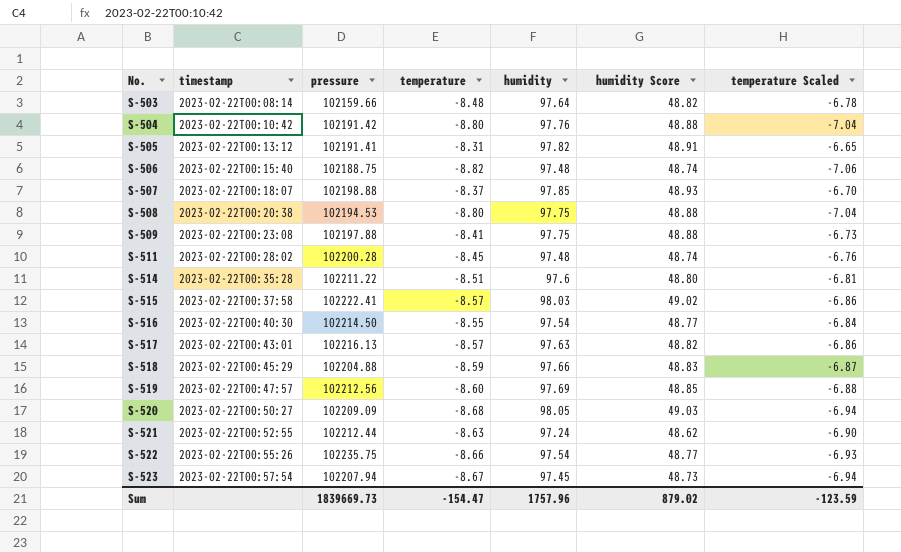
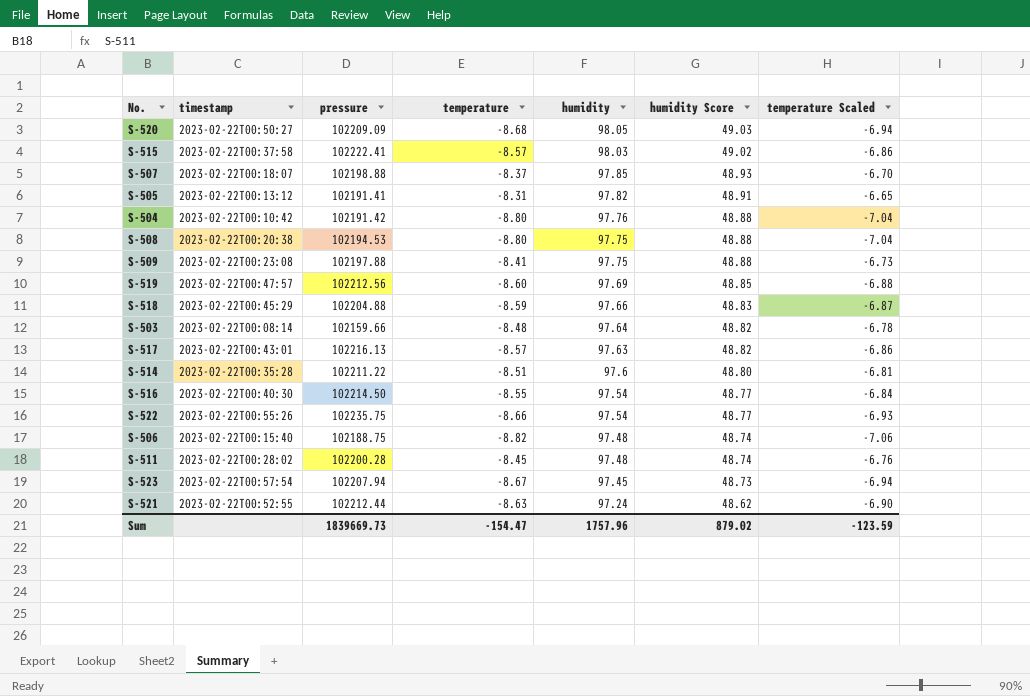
row order: No. ascending -> humidity descending

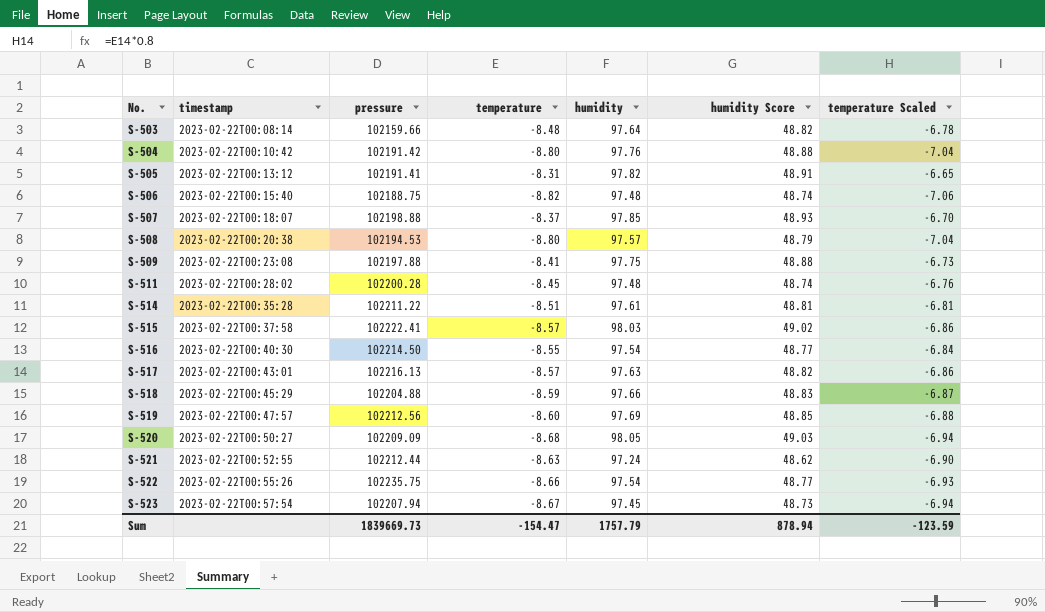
row order: humidity descending -> No. ascending
S-508 | humidity: 97.75 -> 97.57
S-508 | humidity Score: 48.88 -> 48.79
S-514 | humidity: 97.6 -> 97.61
S-514 | humidity Score: 48.80 -> 48.81
Sum | humidity: 1757.96 -> 1757.79
Sum | humidity Score: 879.02 -> 878.94

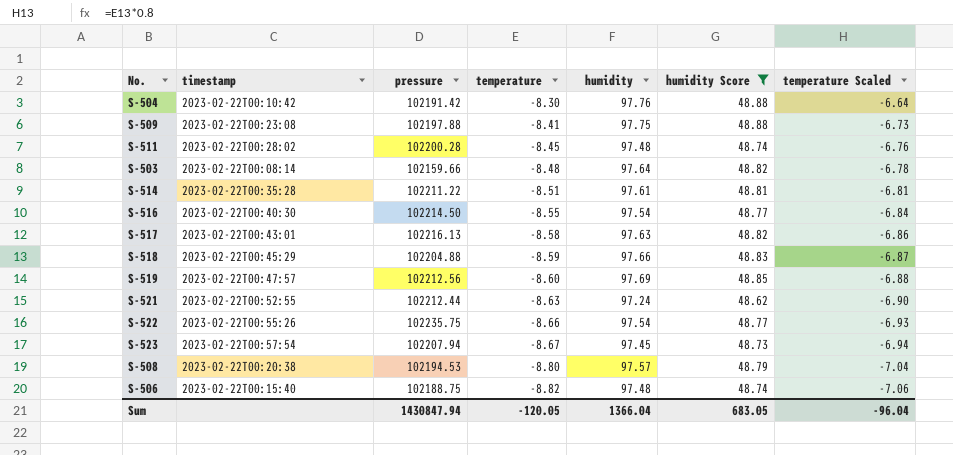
filter: none -> humidity Score <= 48.88
row order: No. ascending -> temperature descending
S-504 | temperature: -8.80 -> -8.30
S-504 | temperature Scaled: -7.04 -> -6.64
S-517 | temperature: -8.57 -> -8.58
Sum | pressure: 1839669.73 -> 1430847.94
Sum | temperature: -154.47 -> -120.05
Sum | humidity: 1757.79 -> 1366.04
Sum | humidity Score: 878.94 -> 683.05
Sum | temperature Scaled: -123.59 -> -96.04

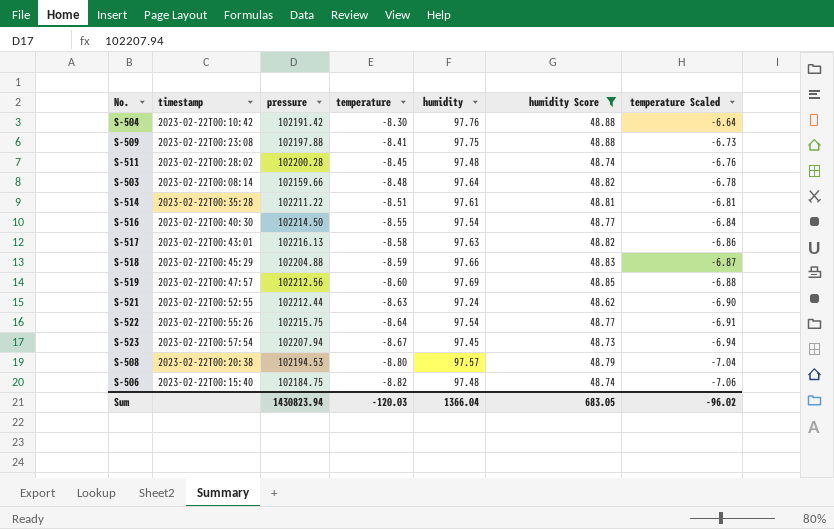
S-522 | pressure: 102235.75 -> 102215.75
S-522 | temperature: -8.66 -> -8.64
S-522 | temperature Scaled: -6.93 -> -6.91
S-506 | pressure: 102188.75 -> 102184.75
Sum | pressure: 1430847.94 -> 1430823.94
Sum | temperature: -120.05 -> -120.03
Sum | temperature Scaled: -96.04 -> -96.02

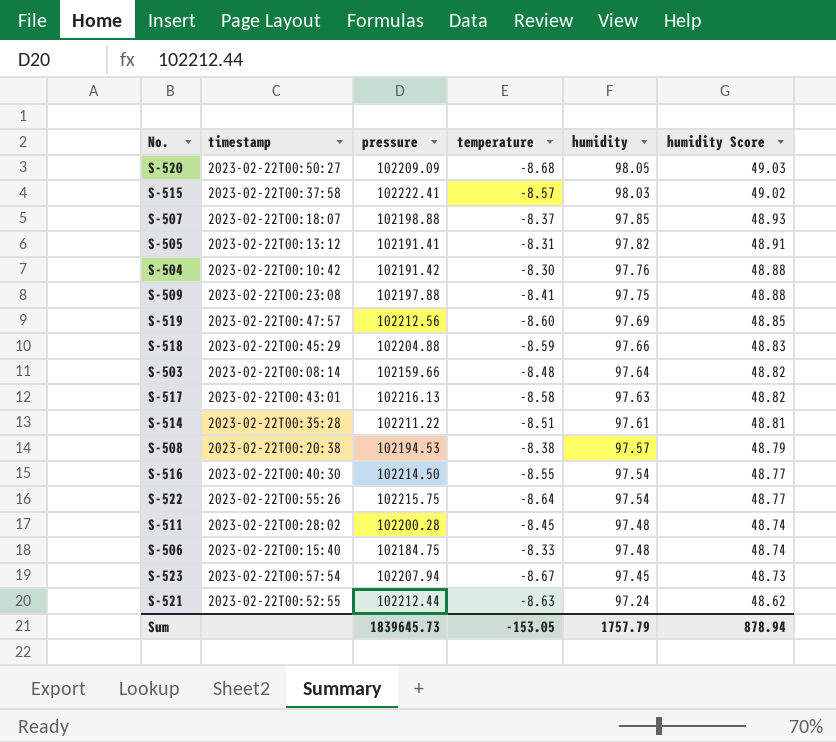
filter: humidity Score <= 48.88 -> none
row order: temperature descending -> humidity descending
column temperature Scaled | formula: [temperature] * 0.8 -> none
S-508 | temperature: -8.80 -> -8.38
S-506 | temperature: -8.82 -> -8.33
Sum | pressure: 1430823.94 -> 1839645.73
Sum | temperature: -120.03 -> -153.05
Sum | humidity: 1366.04 -> 1757.79
Sum | humidity Score: 683.05 -> 878.94

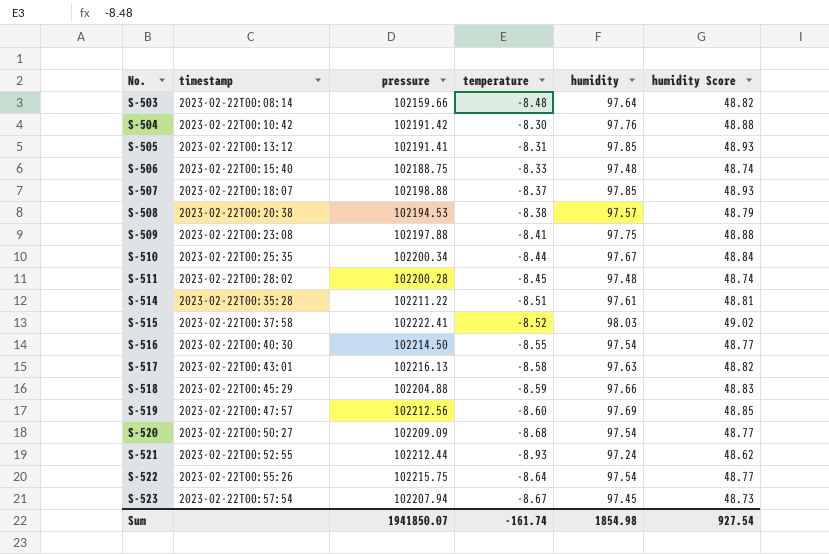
row order: humidity descending -> No. ascending
S-505 | humidity: 97.82 -> 97.85
S-505 | humidity Score: 48.91 -> 48.93
S-506 | pressure: 102184.75 -> 102188.75
row S-510: none -> 2023-02-22T00:25:35 | 102200.34 | -8.44 | 97.67 | 48.84
S-515 | temperature: -8.57 -> -8.52
S-520 | humidity: 98.05 -> 97.54
S-520 | humidity Score: 49.03 -> 48.77
S-521 | temperature: -8.63 -> -8.93
Sum | pressure: 1839645.73 -> 1941850.07
Sum | temperature: -153.05 -> -161.74
Sum | humidity: 1757.79 -> 1854.98
Sum | humidity Score: 878.94 -> 927.54

